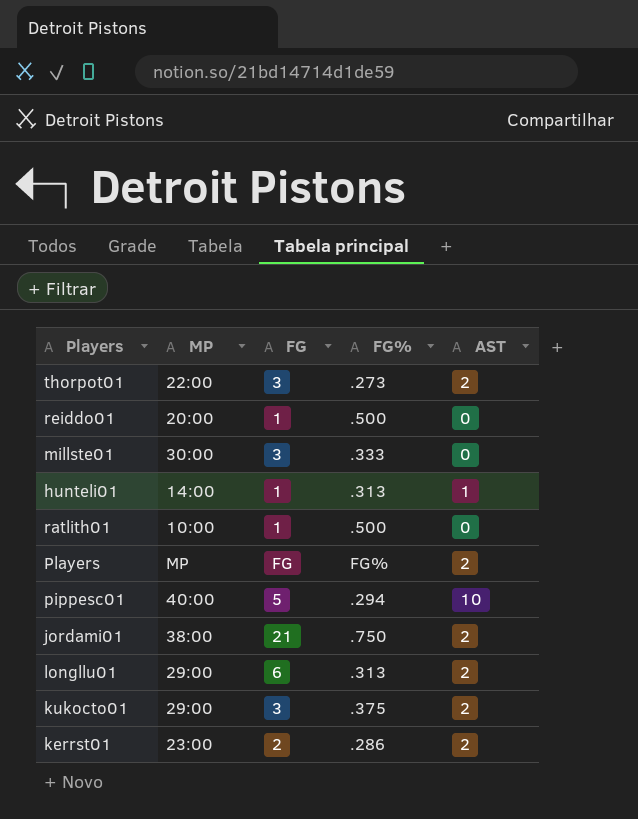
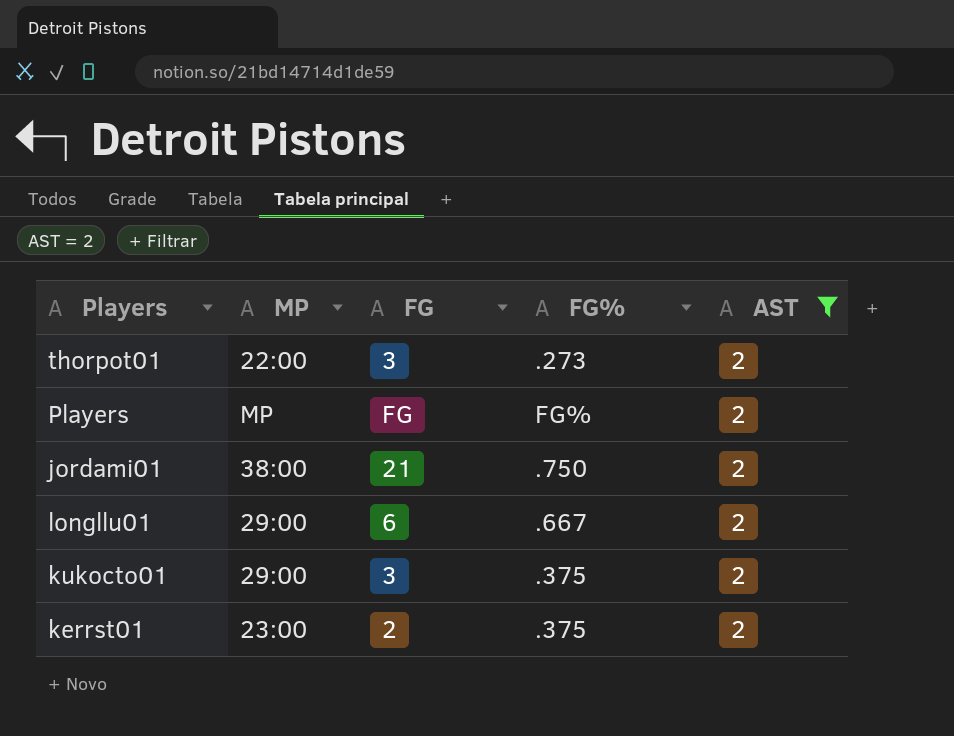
filter: none -> AST = 2
longllu01 | FG%: .313 -> .667
kerrst01 | FG%: .286 -> .375

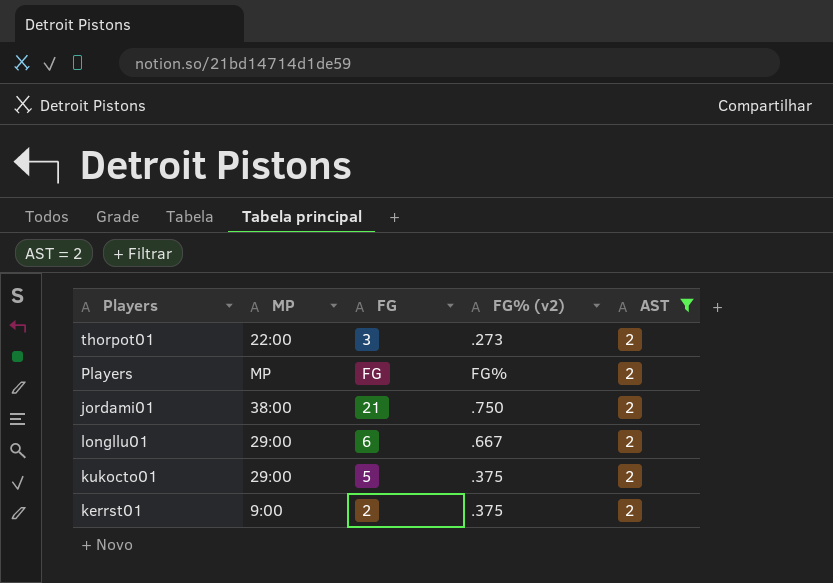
column name: FG% -> FG% (v2)
kukocto01 | FG: 3 -> 5
kerrst01 | MP: 23:00 -> 9:00

